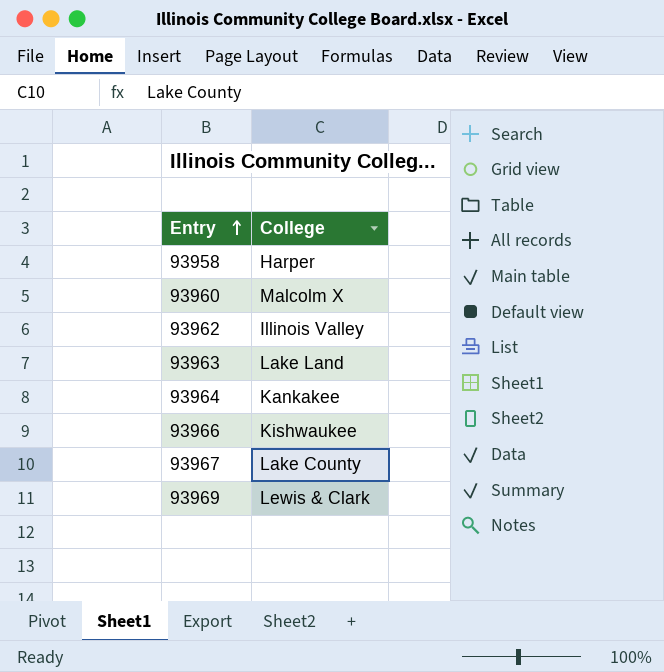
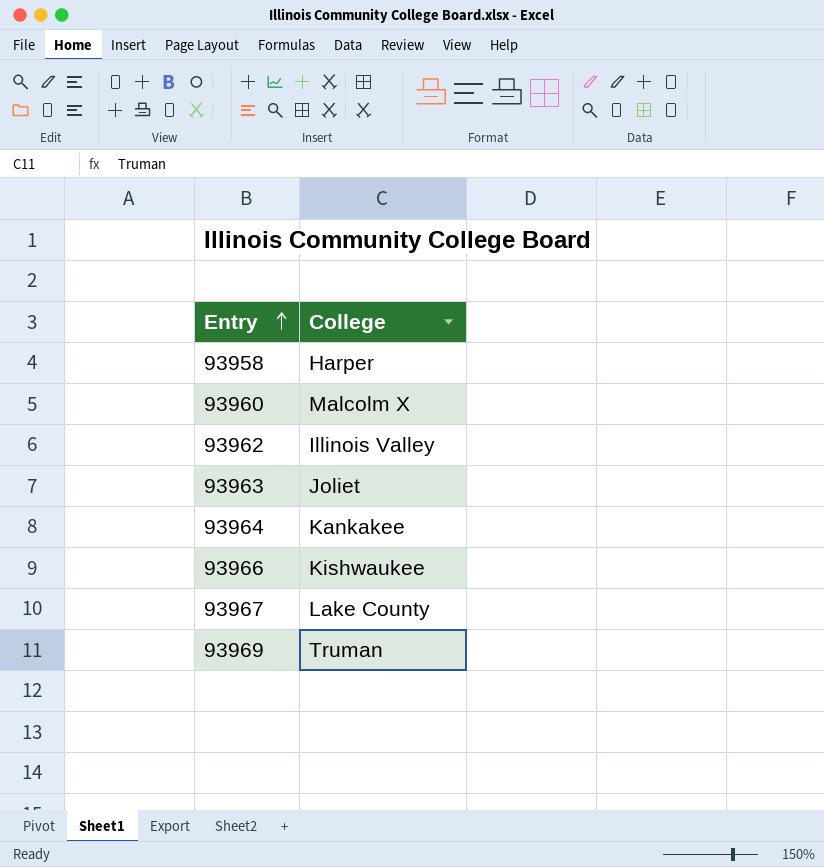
93963 | College: Lake Land -> Joliet
93969 | College: Lewis & Clark -> Truman

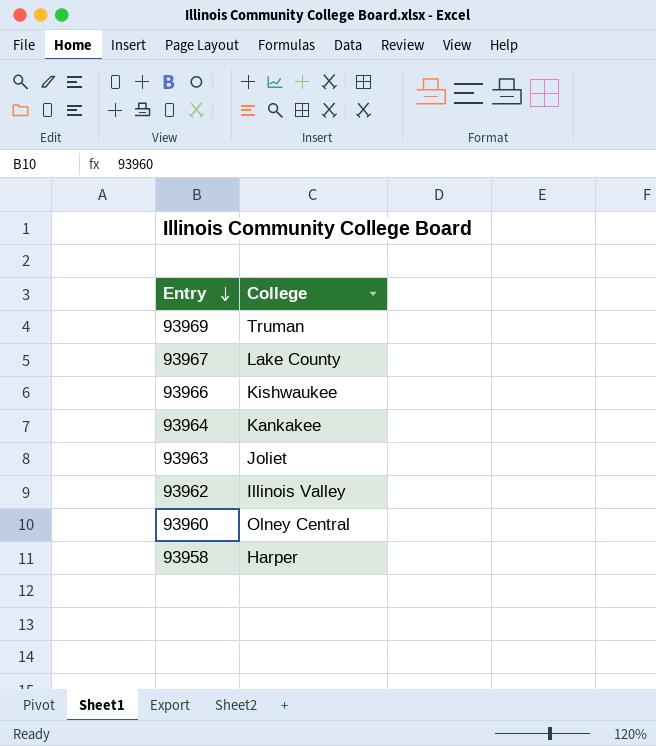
row order: Entry ascending -> Entry descending
93960 | College: Malcolm X -> Olney Central

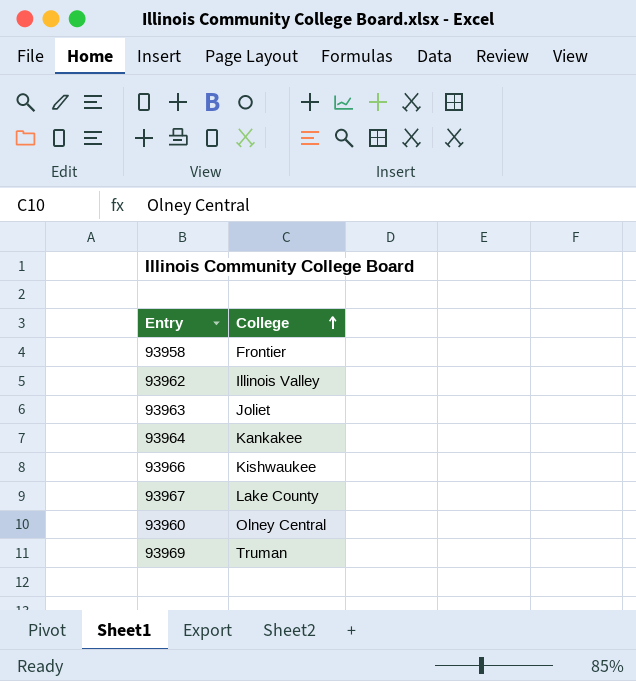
row order: Entry descending -> College ascending
93958 | College: Harper -> Frontier

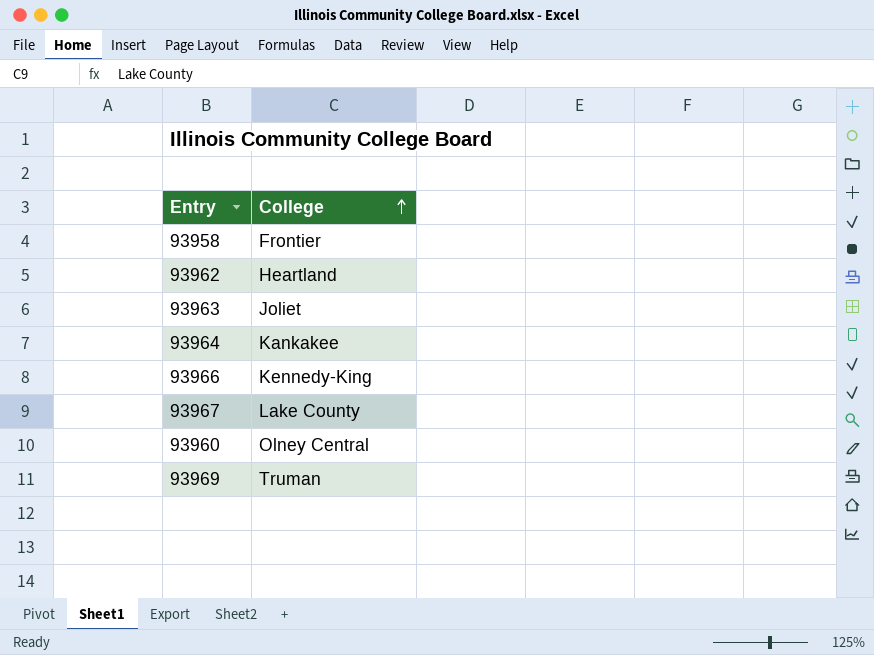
93962 | College: Illinois Valley -> Heartland
93966 | College: Kishwaukee -> Kennedy-King

